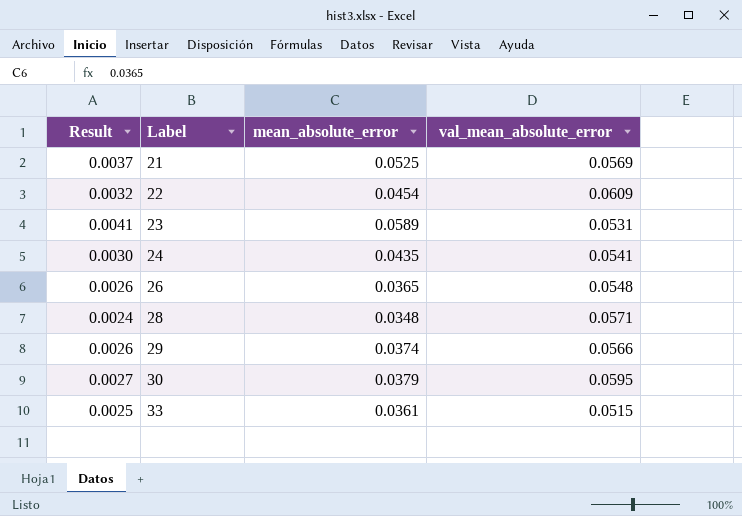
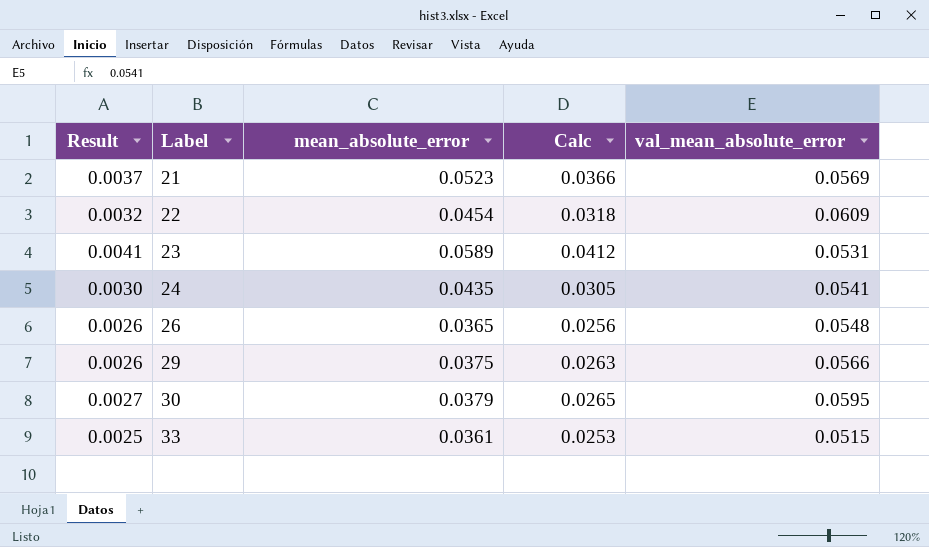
column Calc | formula: none -> [mean_absolute_error] * 0.7
row 28: 0.0024 | 0.0348 | 0.0571 -> none
21 | mean_absolute_error: 0.0525 -> 0.0523
29 | mean_absolute_error: 0.0374 -> 0.0375

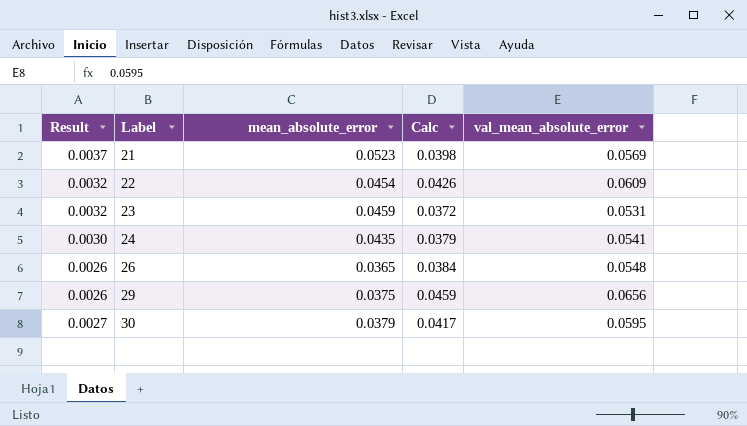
column Calc | formula: [mean_absolute_error] * 0.7 -> [val_mean_absolute_error] * 0.7
row 33: 0.0025 | 0.0361 | 0.0253 | 0.0515 -> none
23 | Result: 0.0041 -> 0.0032
23 | mean_absolute_error: 0.0589 -> 0.0459
29 | val_mean_absolute_error: 0.0566 -> 0.0656

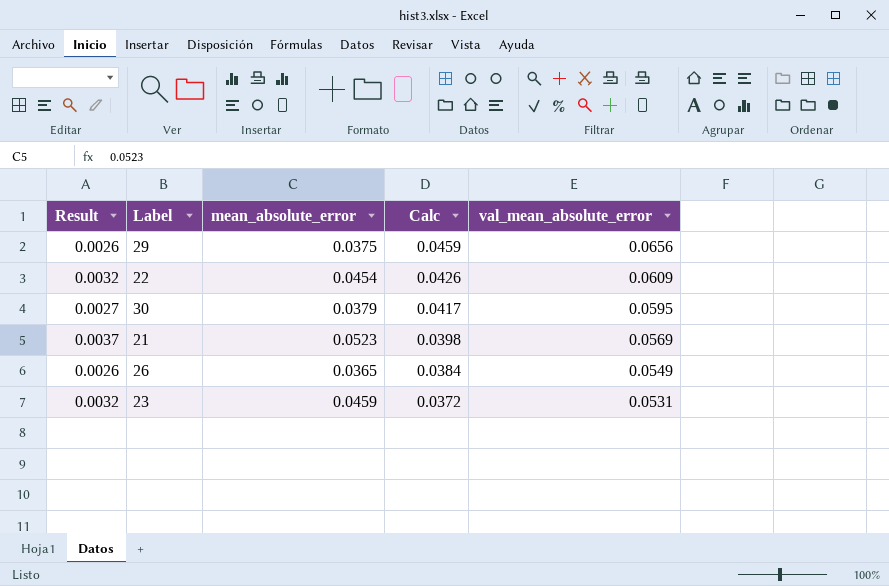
row order: Label ascending -> Calc descending
row 24: 0.0030 | 0.0435 | 0.0379 | 0.0541 -> none
26 | val_mean_absolute_error: 0.0548 -> 0.0549

